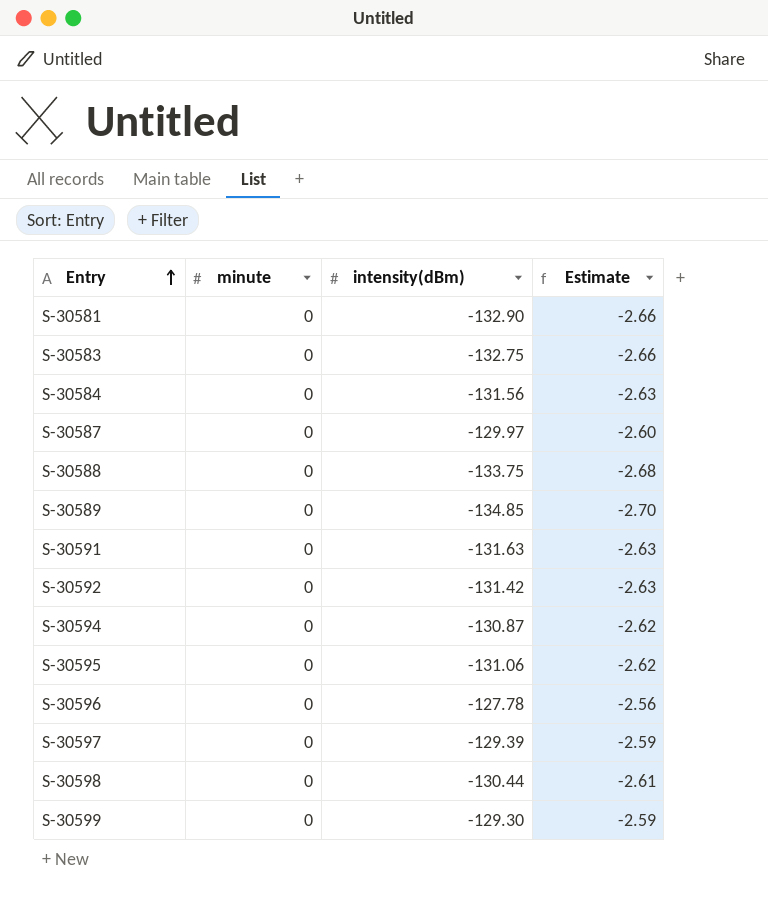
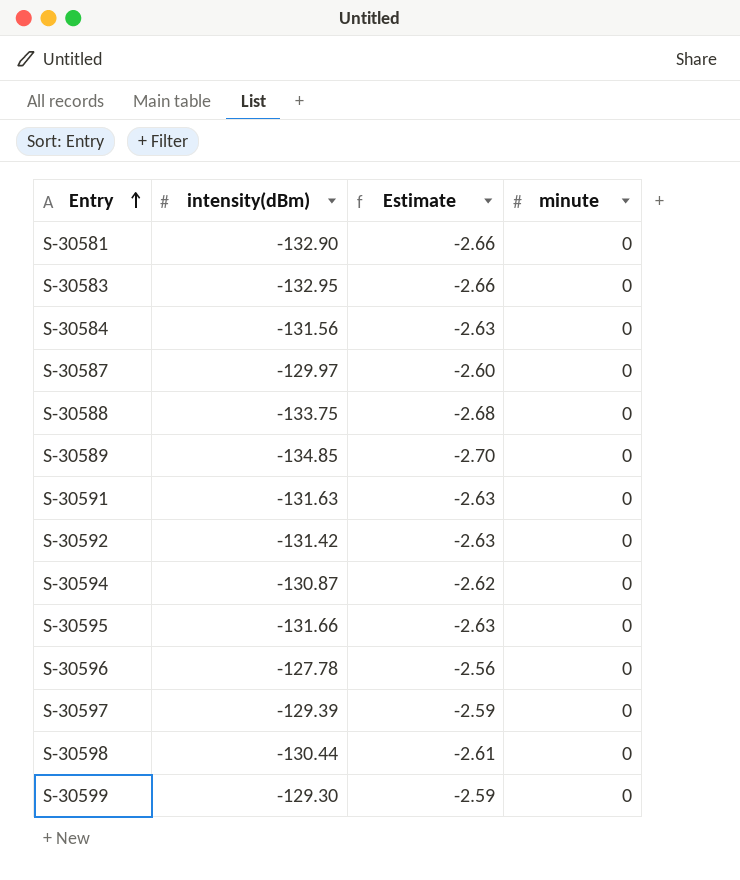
column minute | position: 2 -> 4
S-30583 | intensity(dBm): -132.75 -> -132.95
S-30595 | intensity(dBm): -131.06 -> -131.66
S-30595 | Estimate: -2.62 -> -2.63

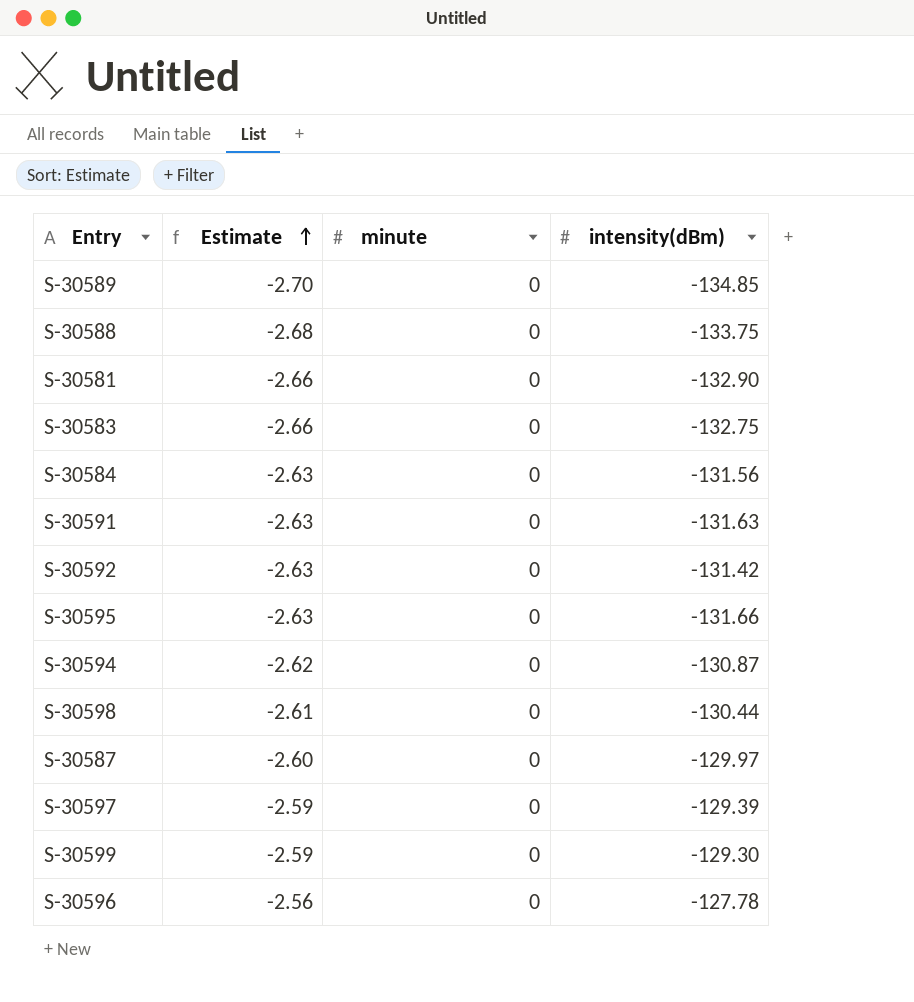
row order: Entry ascending -> Estimate ascending
column intensity(dBm) | position: 2 -> 4
S-30583 | intensity(dBm): -132.95 -> -132.75

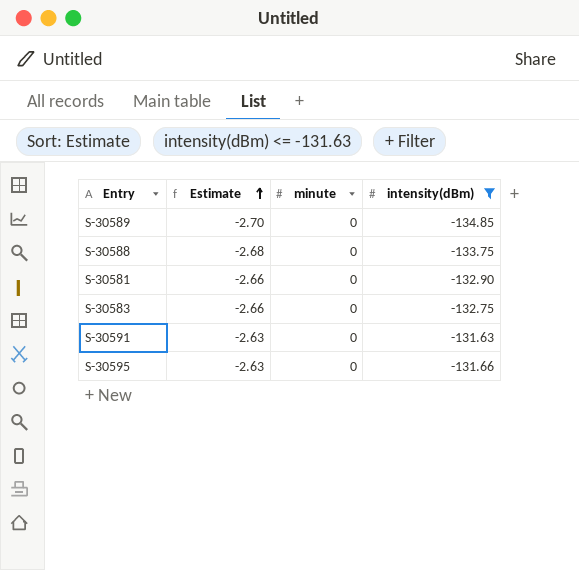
filter: none -> intensity(dBm) <= -131.63

